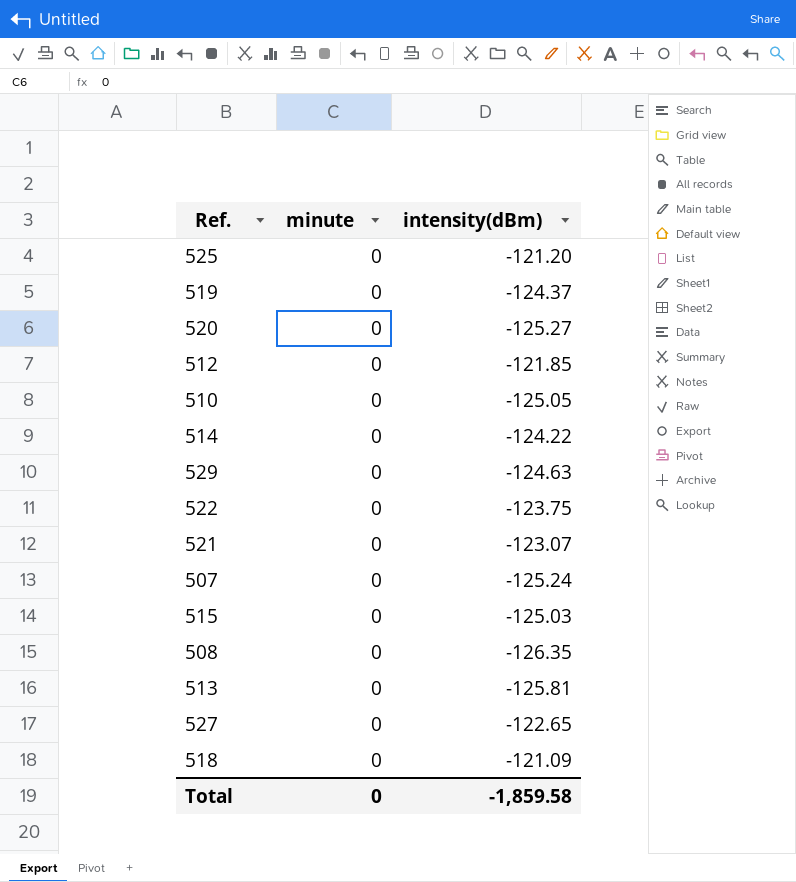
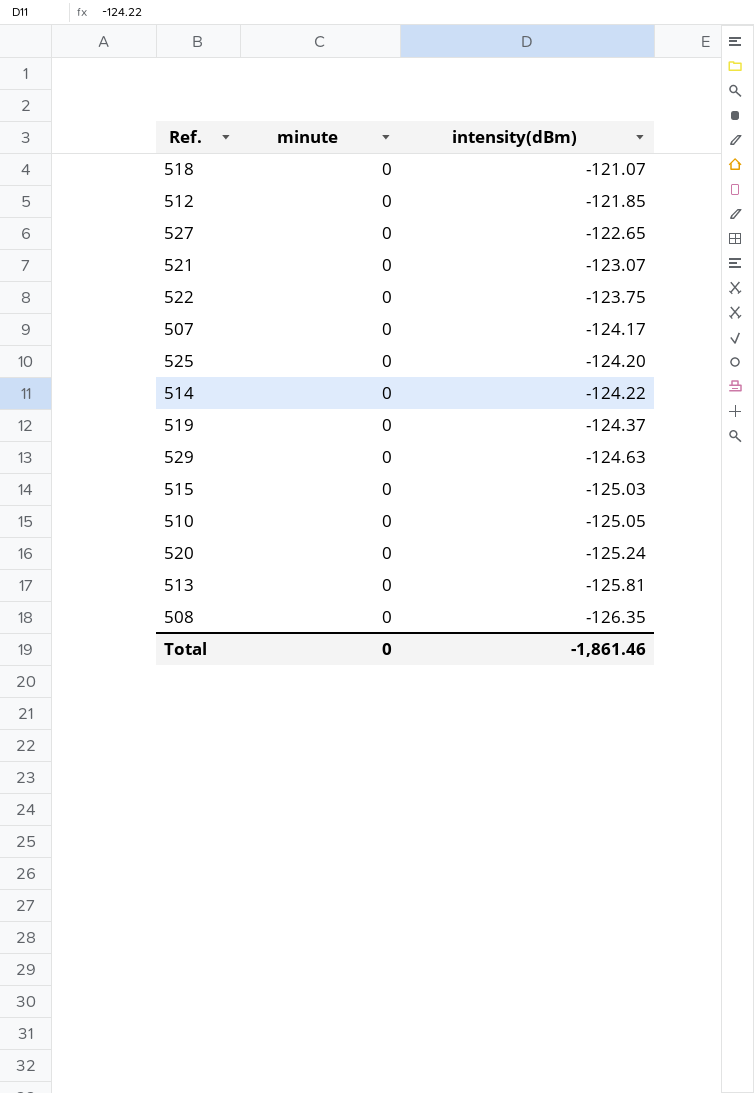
row order: none -> intensity(dBm) descending
518 | intensity(dBm): -121.09 -> -121.07
507 | intensity(dBm): -125.24 -> -124.17
525 | intensity(dBm): -121.20 -> -124.20
520 | intensity(dBm): -125.27 -> -125.24
Total | intensity(dBm): -1,859.58 -> -1,861.46

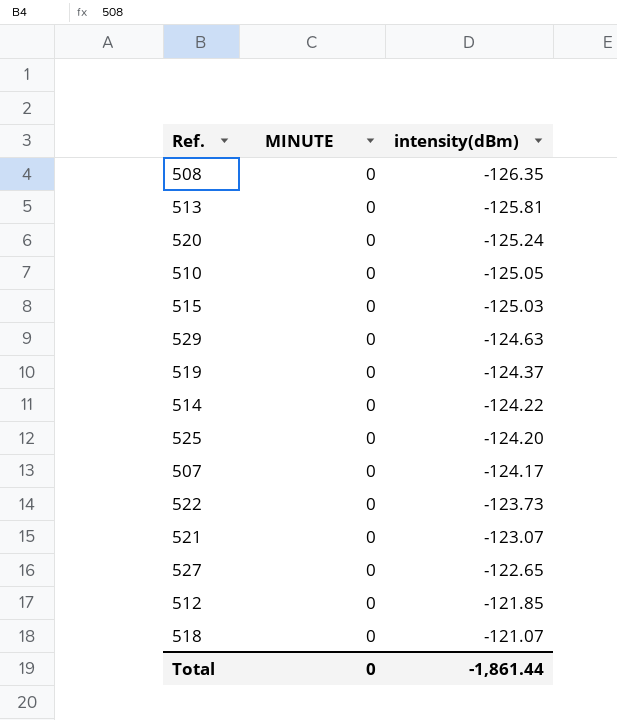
row order: intensity(dBm) descending -> intensity(dBm) ascending
column name: minute -> MINUTE
522 | intensity(dBm): -123.75 -> -123.73
Total | intensity(dBm): -1,861.46 -> -1,861.44

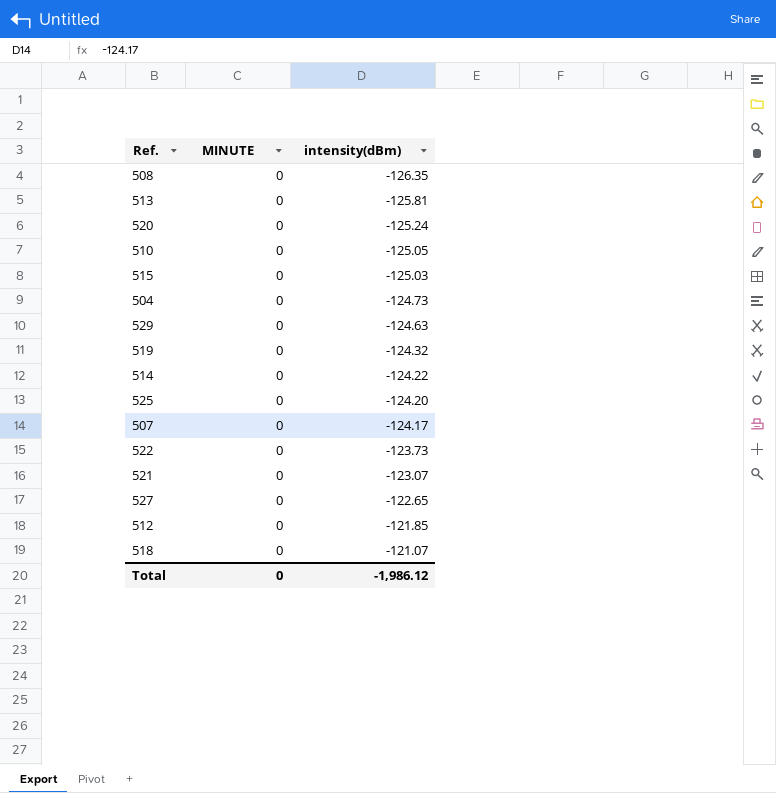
row 504: none -> 0 | -124.73
519 | intensity(dBm): -124.37 -> -124.32
Total | intensity(dBm): -1,861.44 -> -1,986.12

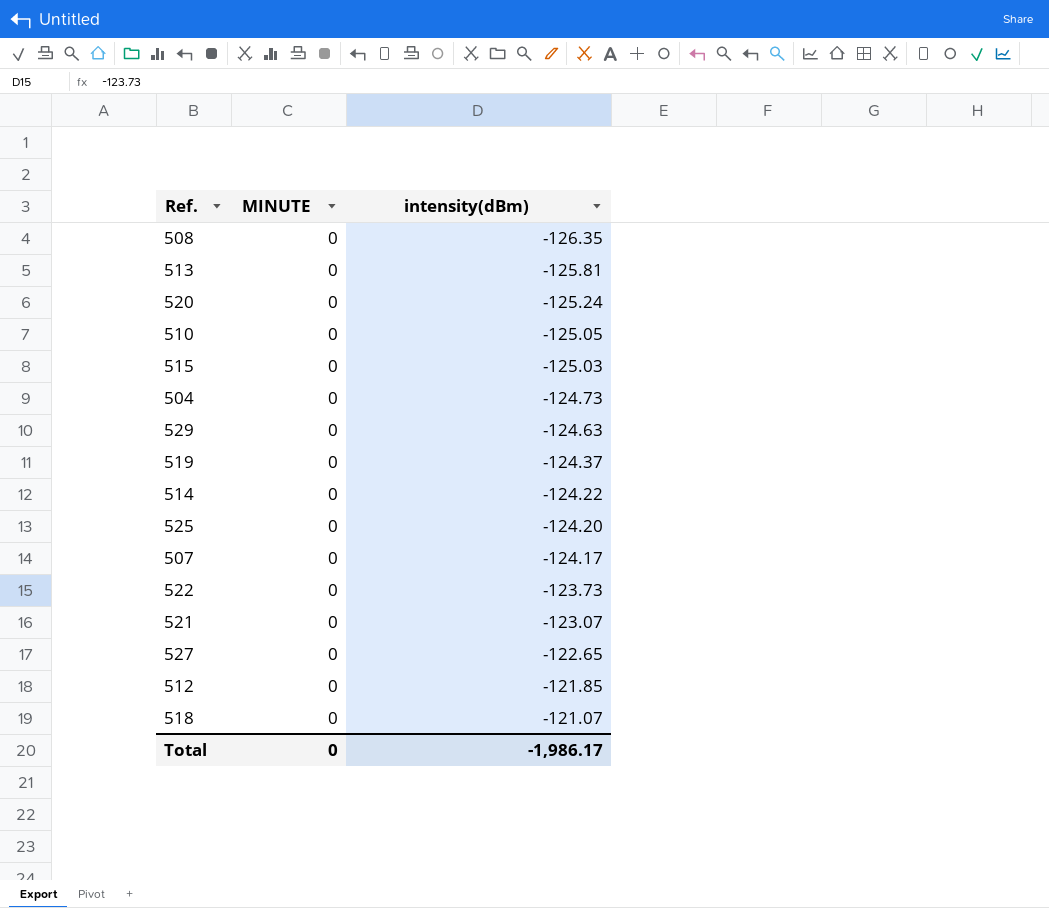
519 | intensity(dBm): -124.32 -> -124.37
Total | intensity(dBm): -1,986.12 -> -1,986.17

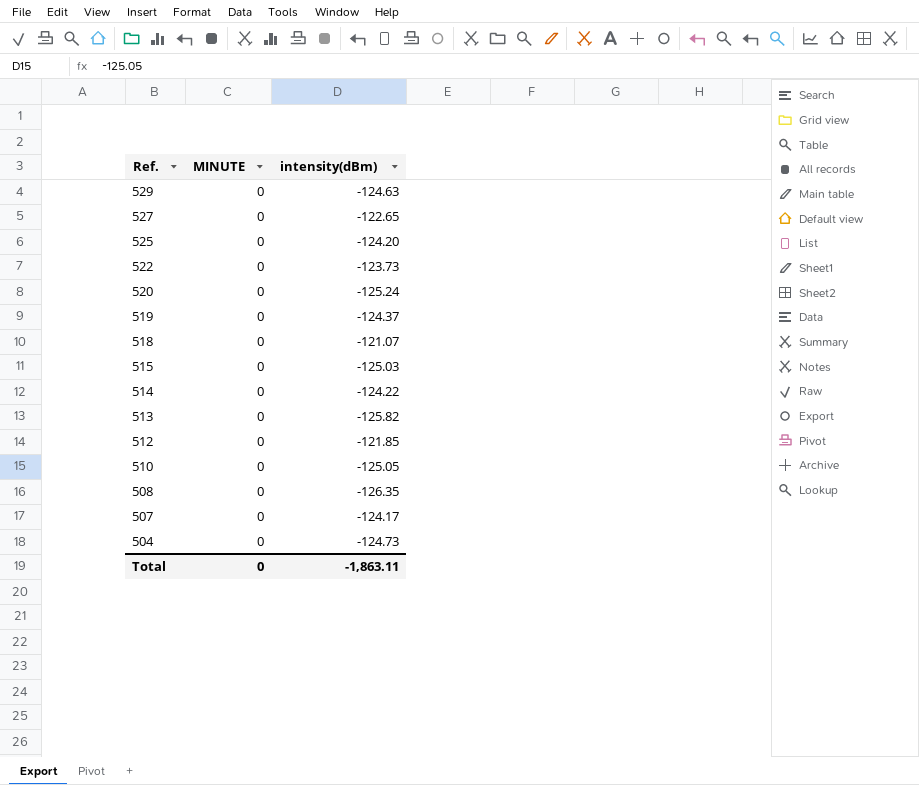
row order: intensity(dBm) ascending -> Ref. descending
row 521: 0 | -123.07 -> none
513 | intensity(dBm): -125.81 -> -125.82
Total | intensity(dBm): -1,986.17 -> -1,863.11

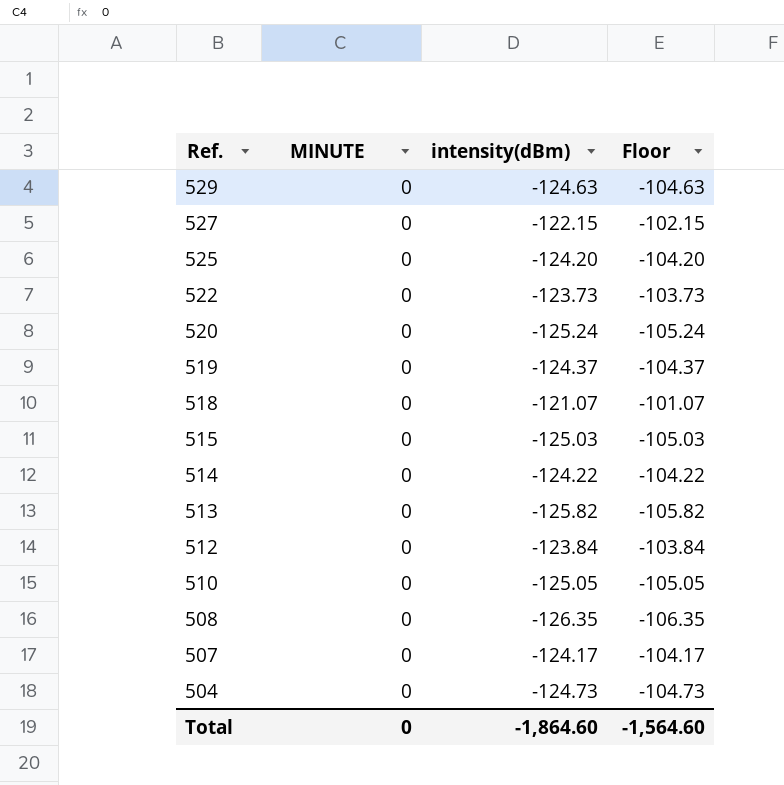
column Floor | formula: none -> [intensity(dBm)] + 20
527 | intensity(dBm): -122.65 -> -122.15
512 | intensity(dBm): -121.85 -> -123.84
Total | intensity(dBm): -1,863.11 -> -1,864.60

